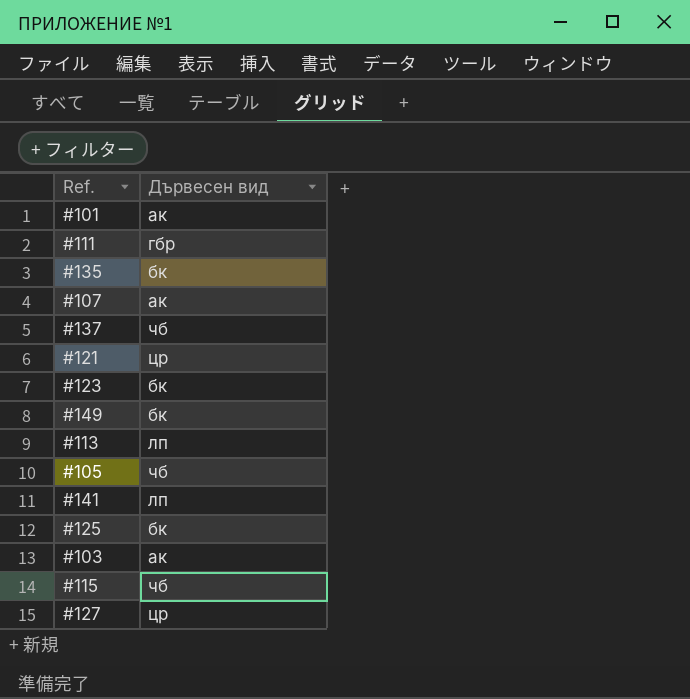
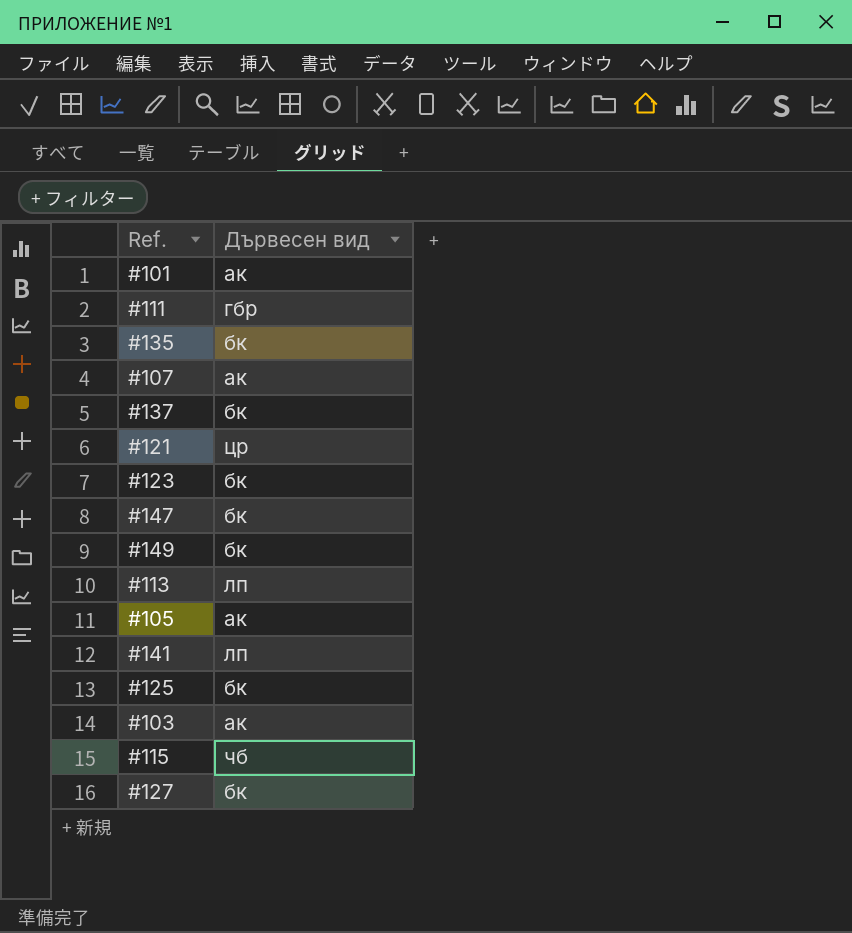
#137 | Дървесен вид: чб -> бк
row #147: none -> бк
#105 | Дървесен вид: чб -> ак
#127 | Дървесен вид: цр -> бк

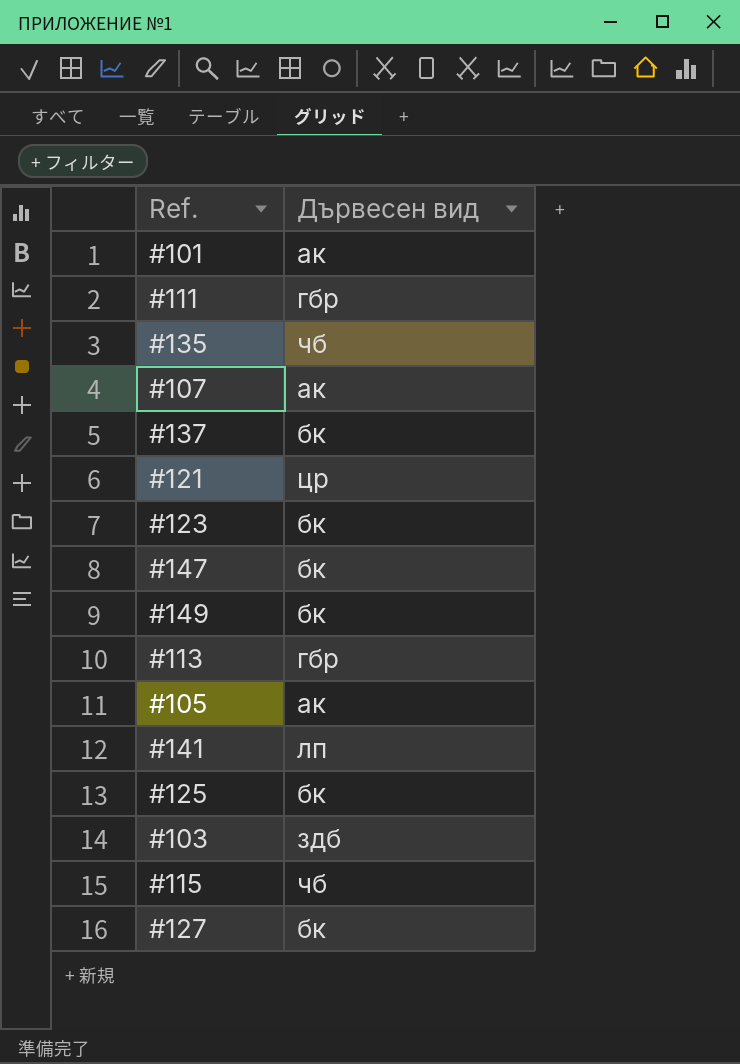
#135 | Дървесен вид: бк -> чб
#113 | Дървесен вид: лп -> гбр
#103 | Дървесен вид: ак -> здб

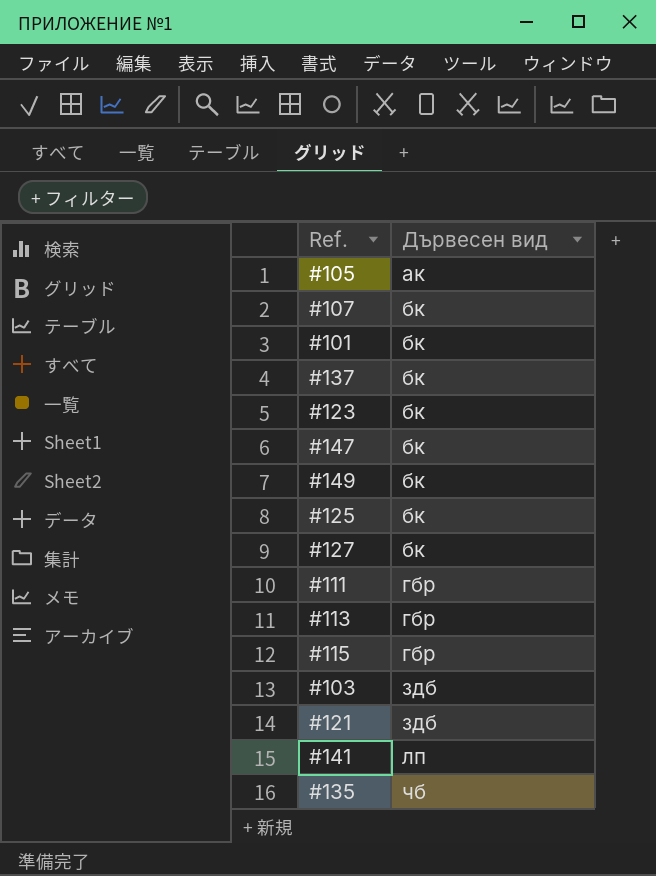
row order: none -> Дървесен вид ascending
#107 | Дървесен вид: ак -> бк
#101 | Дървесен вид: ак -> бк
#115 | Дървесен вид: чб -> гбр
#121 | Дървесен вид: цр -> здб

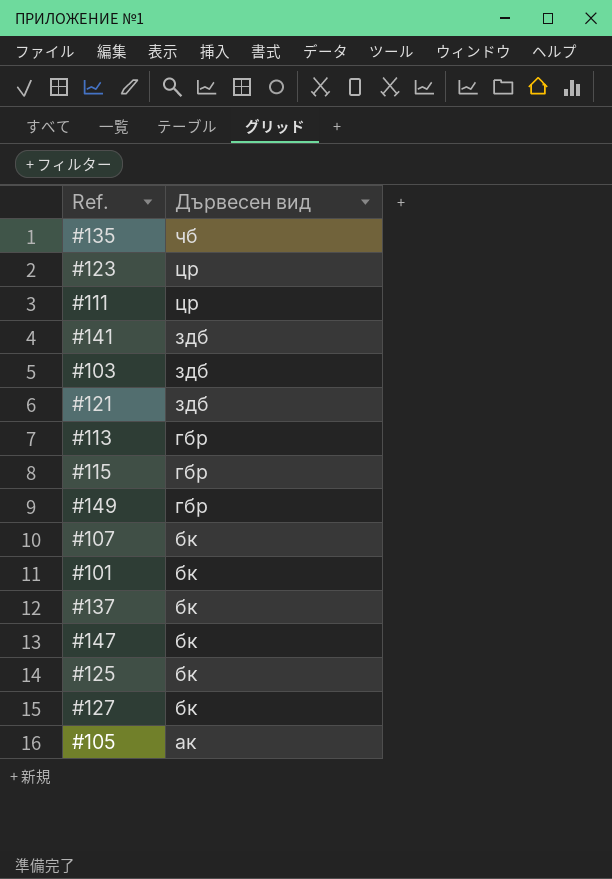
row order: Дървесен вид ascending -> Дървесен вид descending
#123 | Дървесен вид: бк -> цр
#111 | Дървесен вид: гбр -> цр
#141 | Дървесен вид: лп -> здб
#149 | Дървесен вид: бк -> гбр

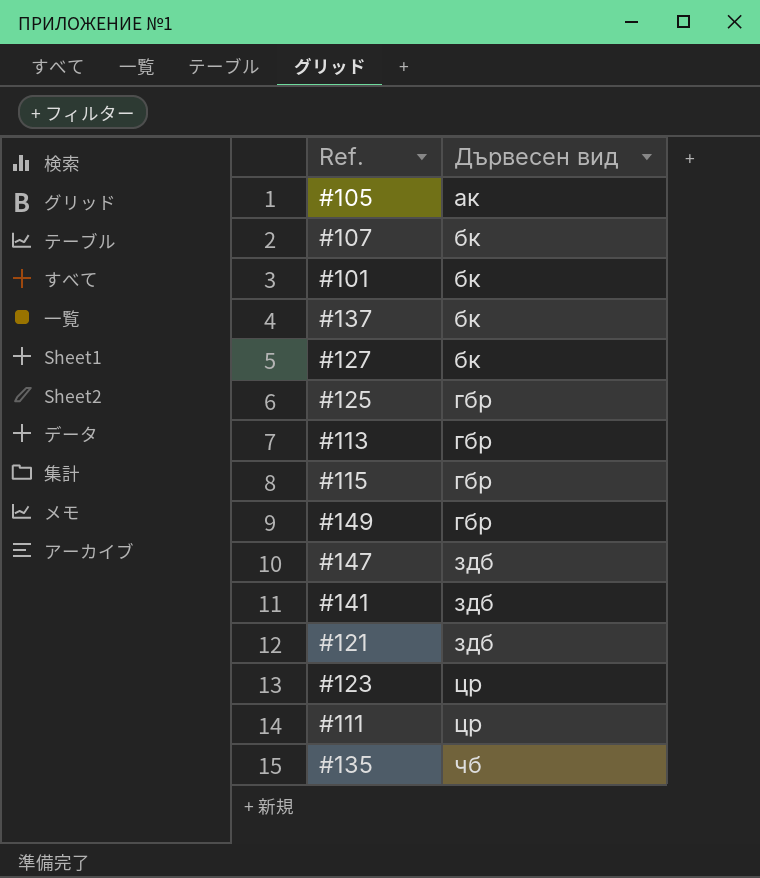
row order: Дървесен вид descending -> Дървесен вид ascending
row #103: здб -> none
#125 | Дървесен вид: бк -> гбр
#147 | Дървесен вид: бк -> здб

